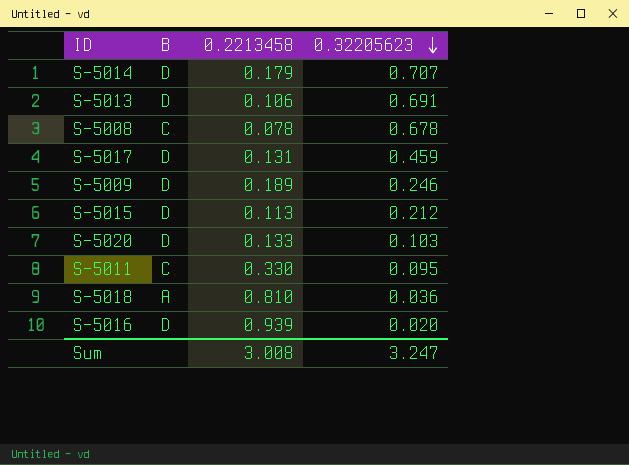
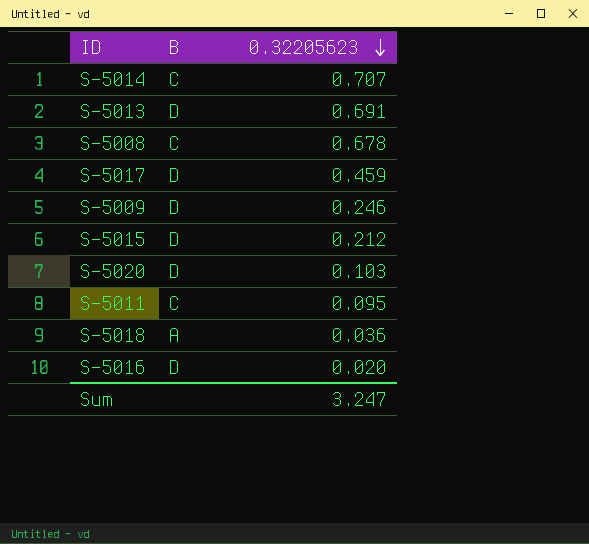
column 0.2213458 | position: 3 -> none
S-5014 | B: D -> C

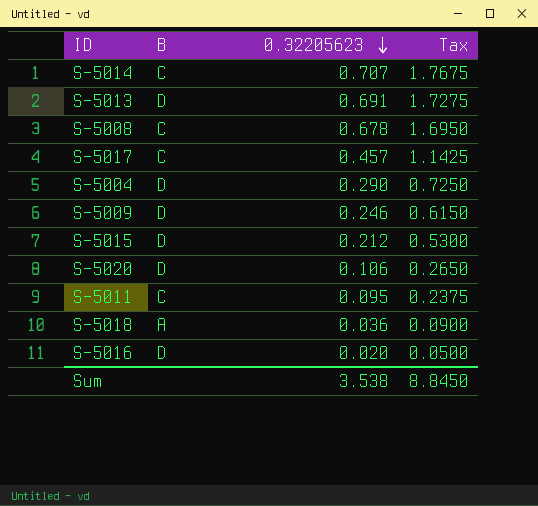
column Tax | formula: none -> [0.32205623] * 2.5
S-5017 | B: D -> C
S-5017 | 0.32205623: 0.459 -> 0.457
row S-5004: none -> D | 0.290 | 0.7250
S-5020 | 0.32205623: 0.103 -> 0.106
Sum | 0.32205623: 3.247 -> 3.538

